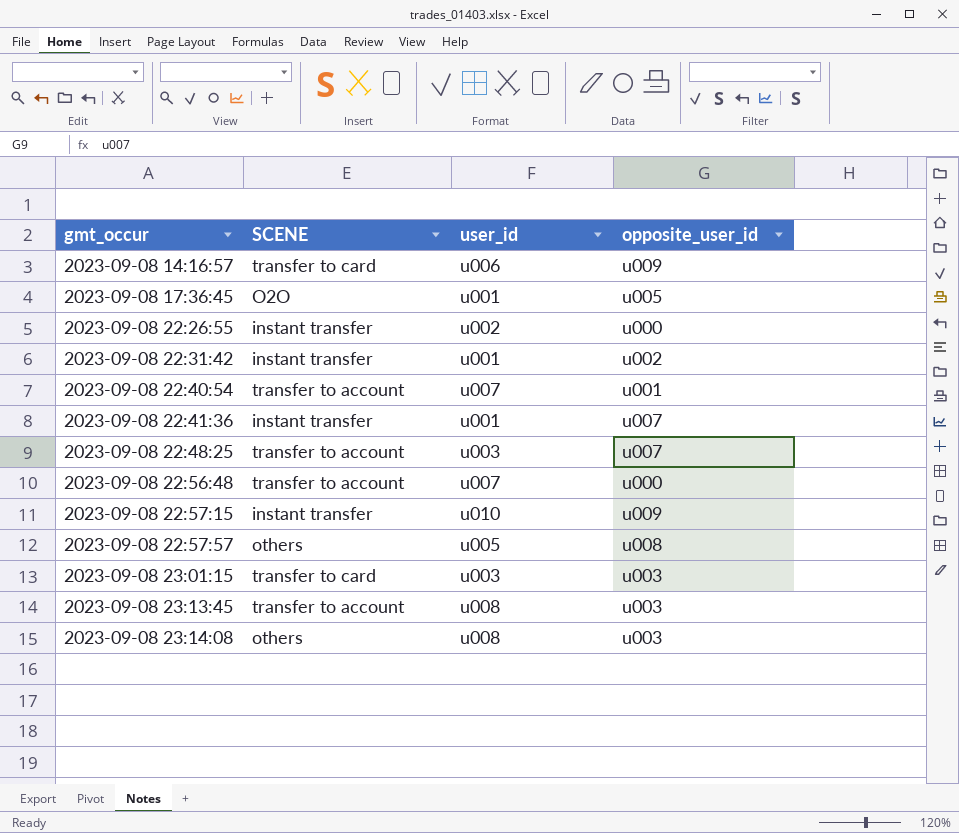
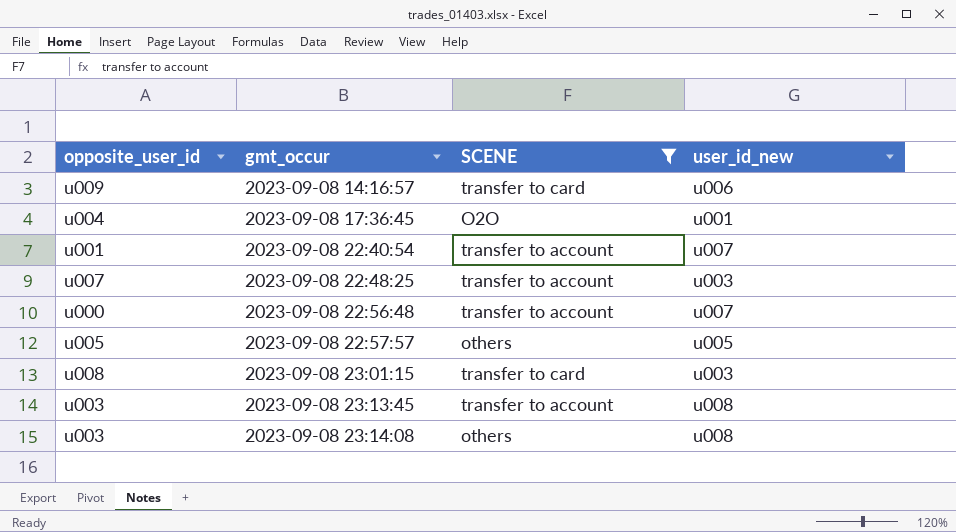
filter: none -> SCENE != instant transfer
column opposite_user_id | position: 4 -> 1
column name: user_id -> user_id_new
2023-09-08 17:36:45 | opposite_user_id: u005 -> u004
2023-09-08 22:57:57 | opposite_user_id: u008 -> u005
2023-09-08 23:01:15 | opposite_user_id: u003 -> u008

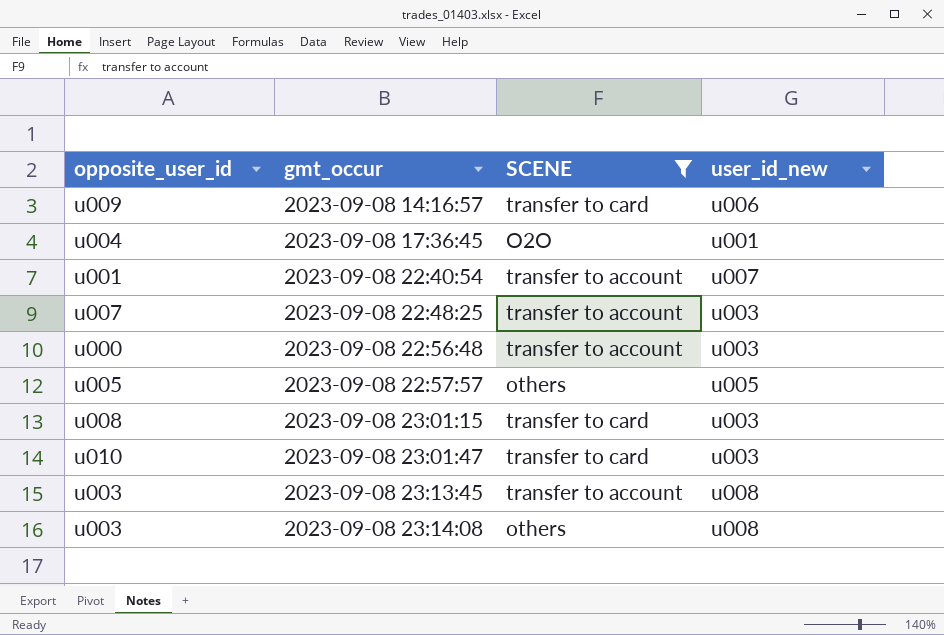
2023-09-08 22:56:48 | user_id_new: u007 -> u003
row 2023-09-08 23:01:47: none -> u010 | transfer to card | u003

